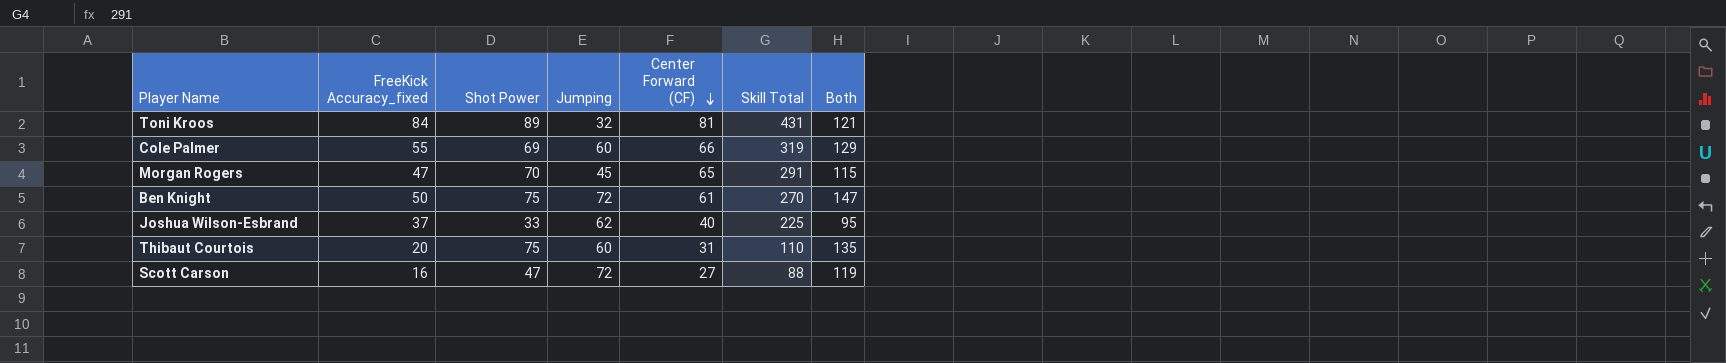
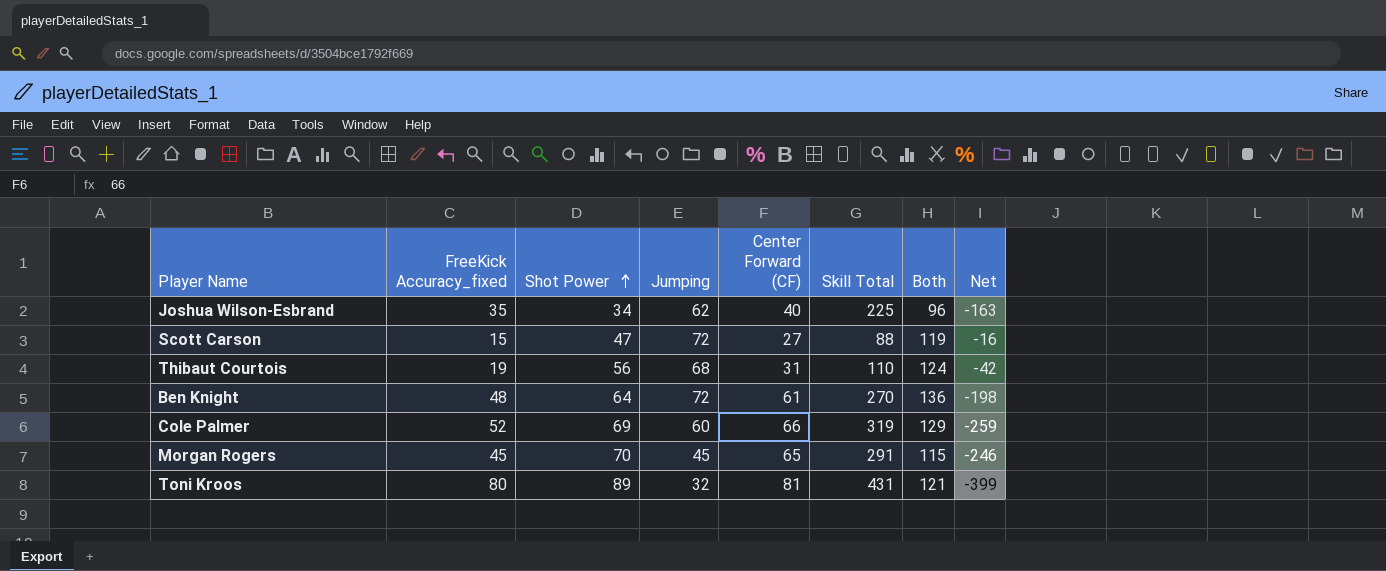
row order: Center Forward (CF) descending -> Shot Power ascending
column Net | formula: none -> [Jumping] - [Skill Total]
Joshua Wilson-Esbrand | FreeKick Accuracy_fixed: 37 -> 35
Joshua Wilson-Esbrand | Shot Power: 33 -> 34
Joshua Wilson-Esbrand | Both: 95 -> 96
Scott Carson | FreeKick Accuracy_fixed: 16 -> 15
Thibaut Courtois | FreeKick Accuracy_fixed: 20 -> 19
Thibaut Courtois | Shot Power: 75 -> 56
Thibaut Courtois | Jumping: 60 -> 68
Thibaut Courtois | Both: 135 -> 124
Ben Knight | FreeKick Accuracy_fixed: 50 -> 48
Ben Knight | Shot Power: 75 -> 64
Ben Knight | Both: 147 -> 136
Cole Palmer | FreeKick Accuracy_fixed: 55 -> 52
Morgan Rogers | FreeKick Accuracy_fixed: 47 -> 45
Toni Kroos | FreeKick Accuracy_fixed: 84 -> 80

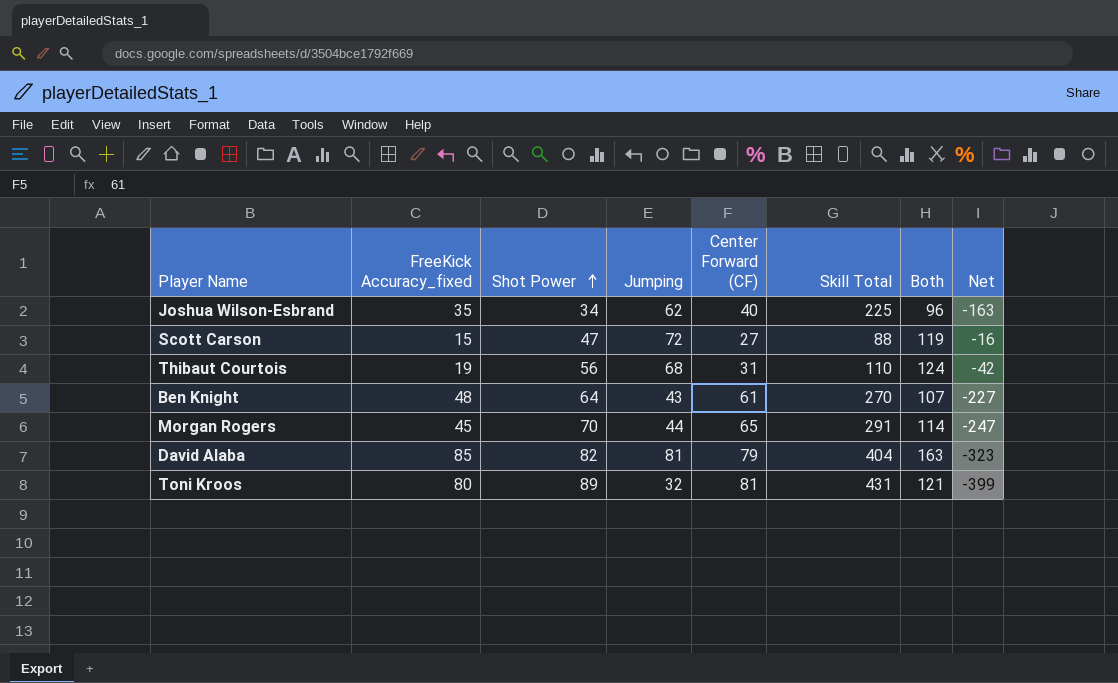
row Cole Palmer: 52 | 69 | 60 | 66 | 319 | 129 | -259 -> none
Ben Knight | Jumping: 72 -> 43
Ben Knight | Both: 136 -> 107
Ben Knight | Net: -198 -> -227
Morgan Rogers | Jumping: 45 -> 44
Morgan Rogers | Both: 115 -> 114
Morgan Rogers | Net: -246 -> -247
row David Alaba: none -> 85 | 82 | 81 | 79 | 404 | 163 | -323

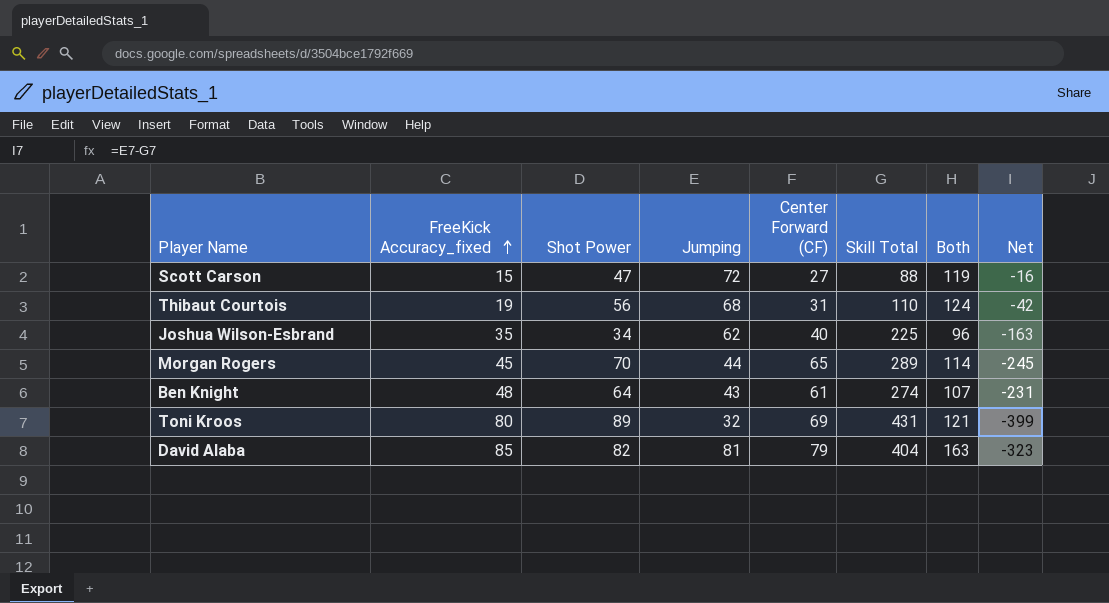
row order: Shot Power ascending -> FreeKick Accuracy_fixed ascending
Morgan Rogers | Skill Total: 291 -> 289
Morgan Rogers | Net: -247 -> -245
Ben Knight | Skill Total: 270 -> 274
Ben Knight | Net: -227 -> -231
Toni Kroos | Center Forward (CF): 81 -> 69

